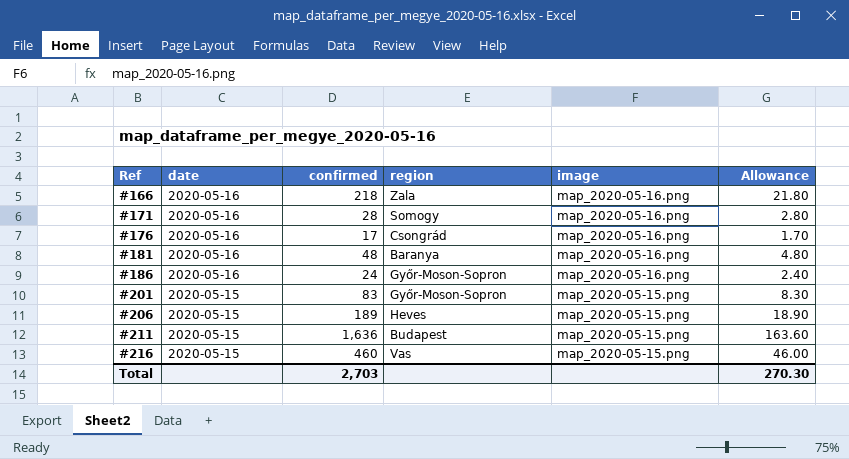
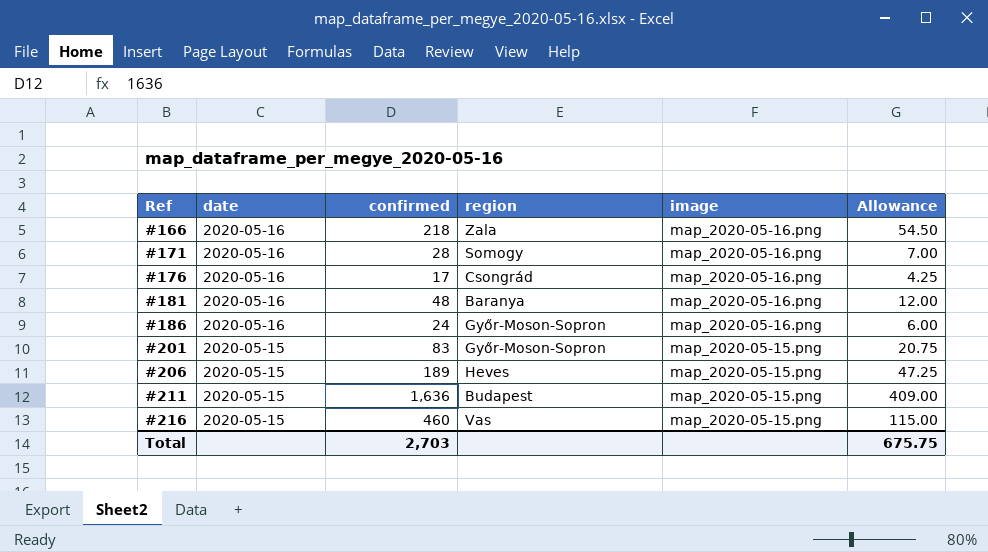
column Allowance | formula: [confirmed] * 0.1 -> [confirmed] * 0.25
Total | Allowance: 270.30 -> 675.75

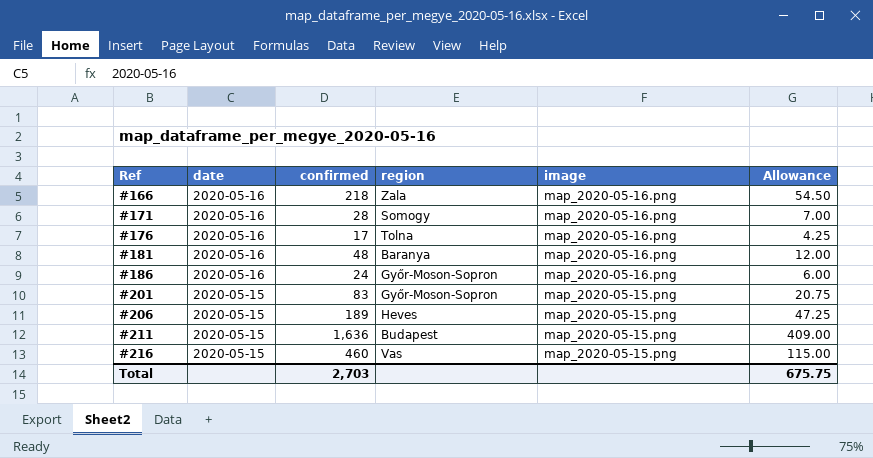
#176 | region: Csongrád -> Tolna

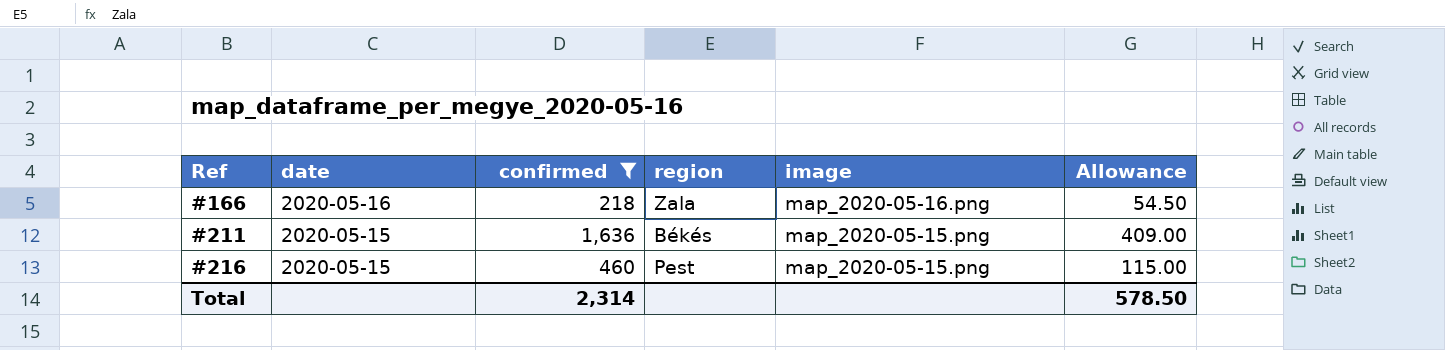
filter: none -> confirmed >= 218
#211 | region: Budapest -> Békés
#216 | region: Vas -> Pest
Total | confirmed: 2,703 -> 2,314
Total | Allowance: 675.75 -> 578.50

